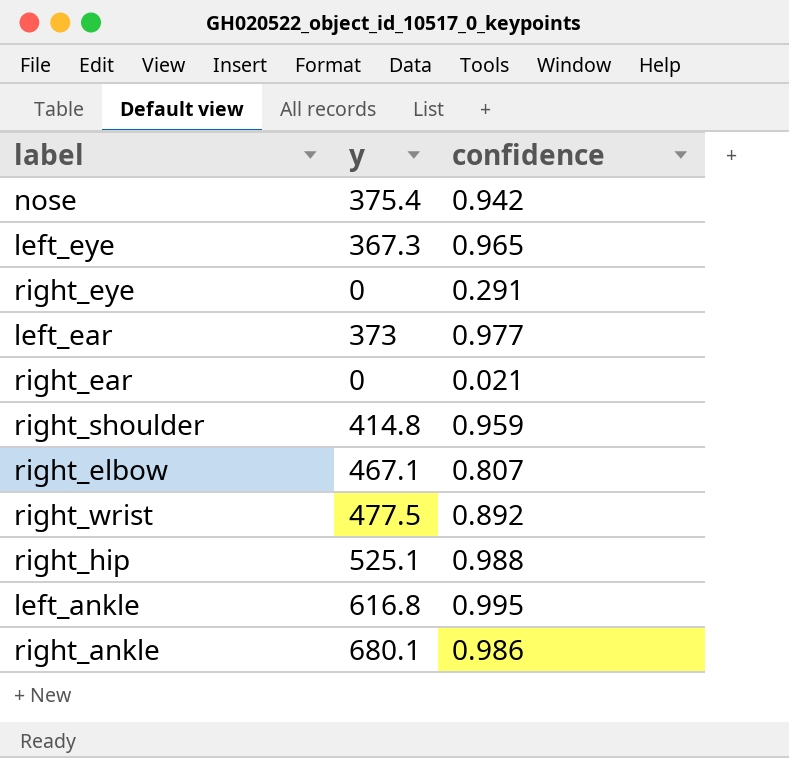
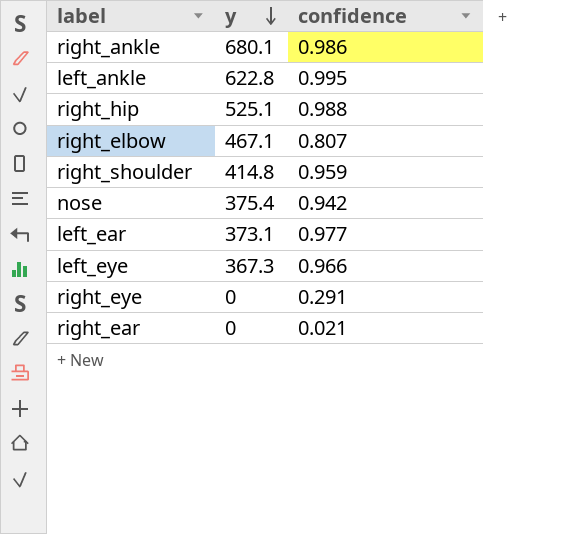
row order: none -> y descending
row right_wrist: 477.5 | 0.892 -> none
left_ankle | y: 616.8 -> 622.8
left_ear | y: 373 -> 373.1
left_eye | confidence: 0.965 -> 0.966

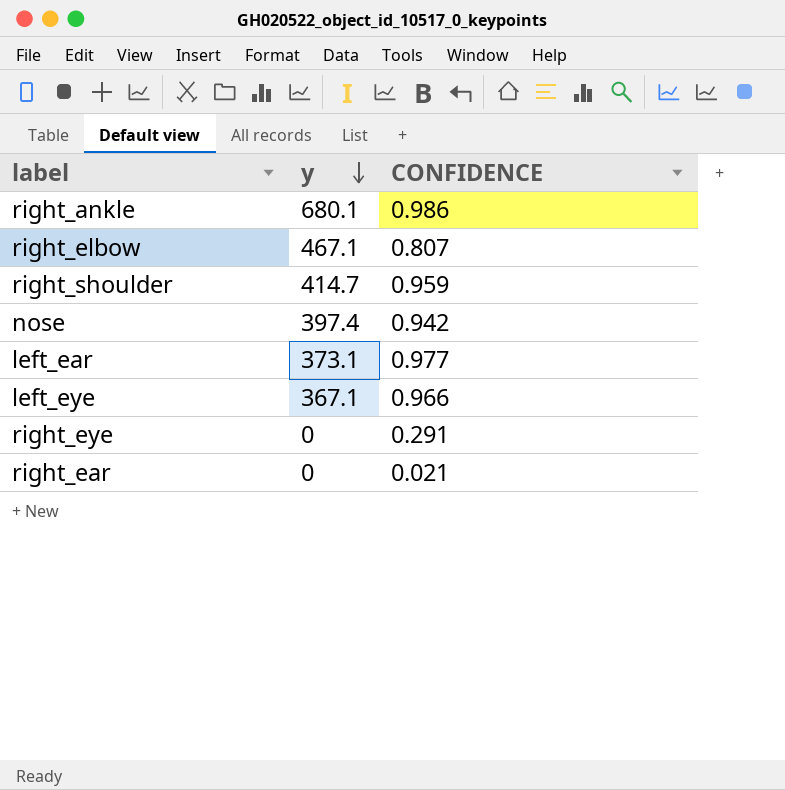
column name: confidence -> CONFIDENCE
row left_ankle: 622.8 | 0.995 -> none
row right_hip: 525.1 | 0.988 -> none
right_shoulder | y: 414.8 -> 414.7
nose | y: 375.4 -> 397.4
left_eye | y: 367.3 -> 367.1

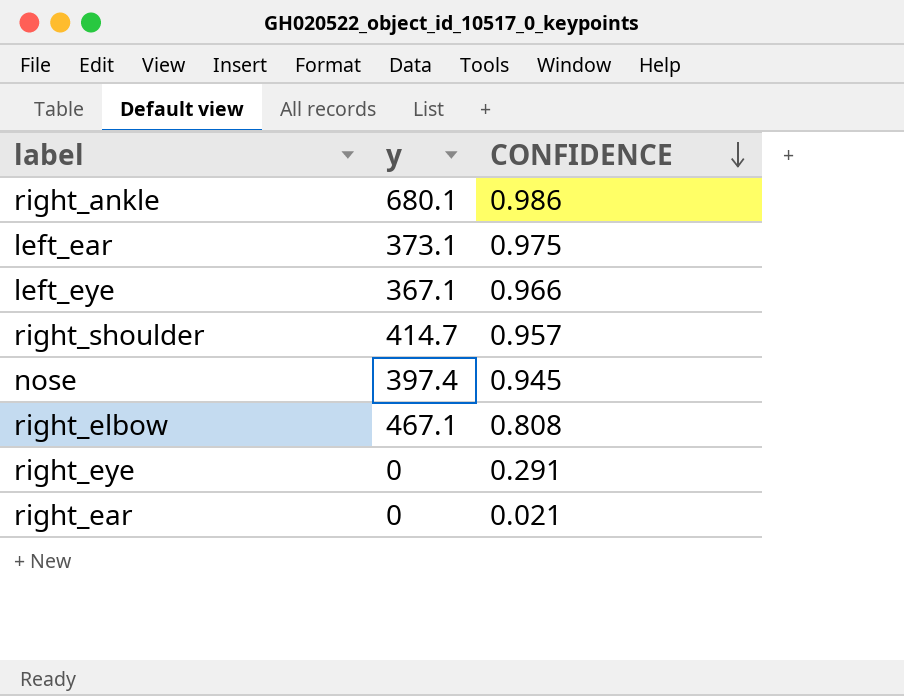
row order: y descending -> CONFIDENCE descending
left_ear | CONFIDENCE: 0.977 -> 0.975
right_shoulder | CONFIDENCE: 0.959 -> 0.957
nose | CONFIDENCE: 0.942 -> 0.945
right_elbow | CONFIDENCE: 0.807 -> 0.808

